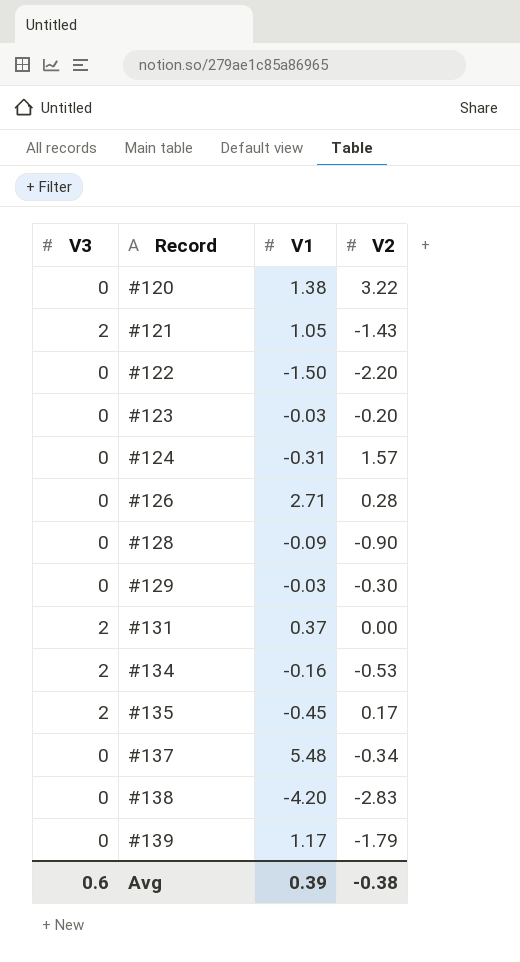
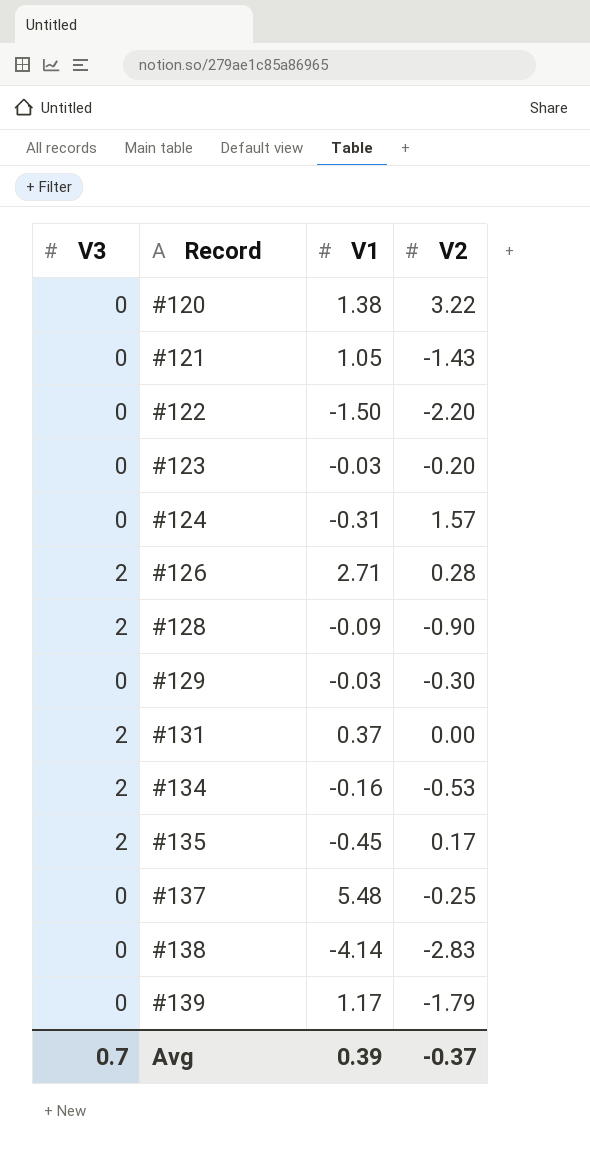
#121 | V3: 2 -> 0
#126 | V3: 0 -> 2
#128 | V3: 0 -> 2
#137 | V2: -0.34 -> -0.25
#138 | V1: -4.20 -> -4.14
Avg | V3: 0.6 -> 0.7
Avg | V2: -0.38 -> -0.37

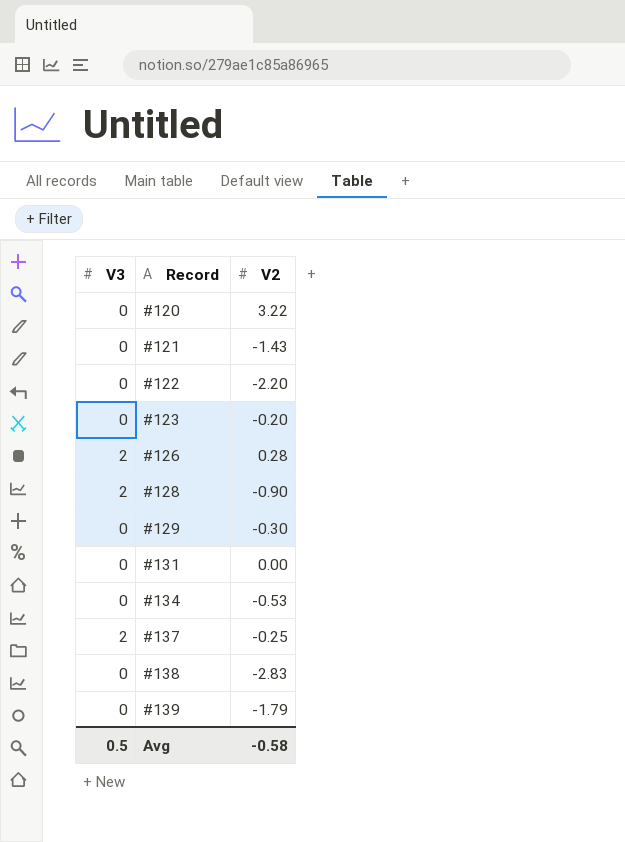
column V1 | position: 3 -> none
row #124: 0 | -0.31 | 1.57 -> none
row #135: 2 | -0.45 | 0.17 -> none
#131 | V3: 2 -> 0
#134 | V3: 2 -> 0
#137 | V3: 0 -> 2
Avg | V3: 0.7 -> 0.5
Avg | V2: -0.37 -> -0.58

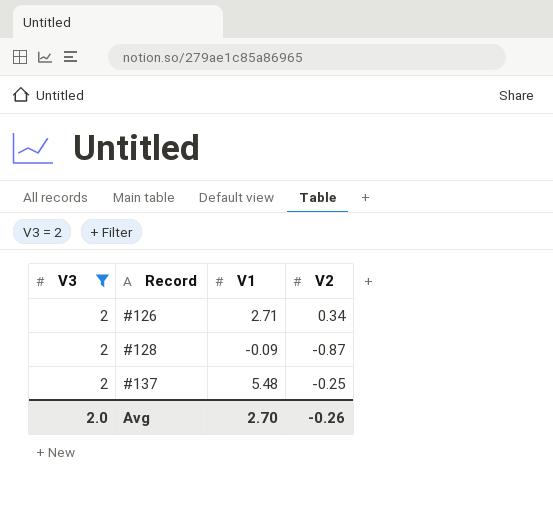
filter: none -> V3 = 2
column V1 | position: none -> 3
#126 | V2: 0.28 -> 0.34
#128 | V2: -0.90 -> -0.87
Avg | V3: 0.5 -> 2.0
Avg | V2: -0.58 -> -0.26

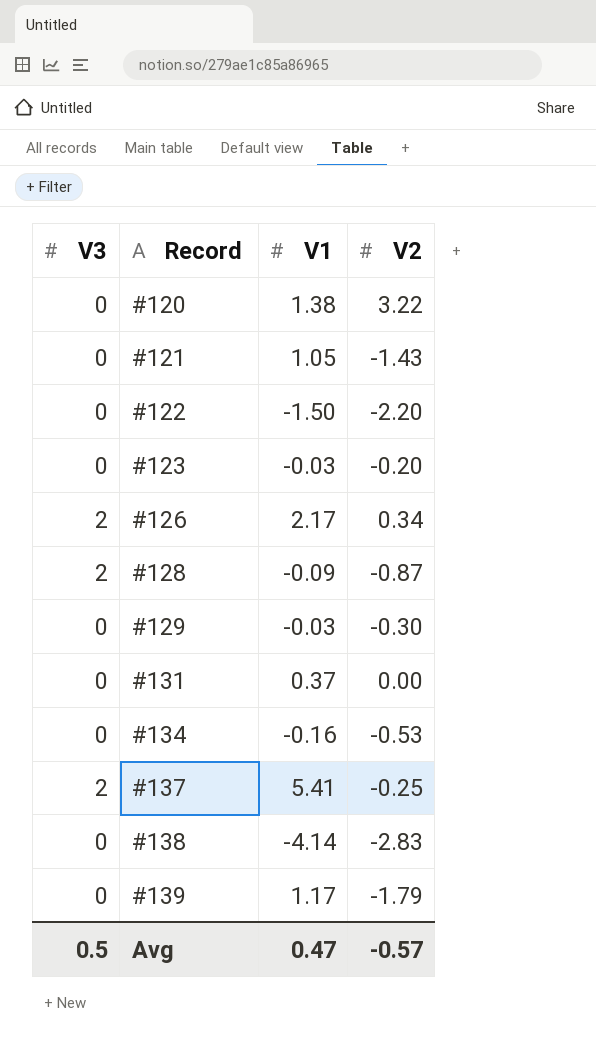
filter: V3 = 2 -> none
#126 | V1: 2.71 -> 2.17
#137 | V1: 5.48 -> 5.41
Avg | V3: 2.0 -> 0.5
Avg | V1: 2.70 -> 0.47
Avg | V2: -0.26 -> -0.57

